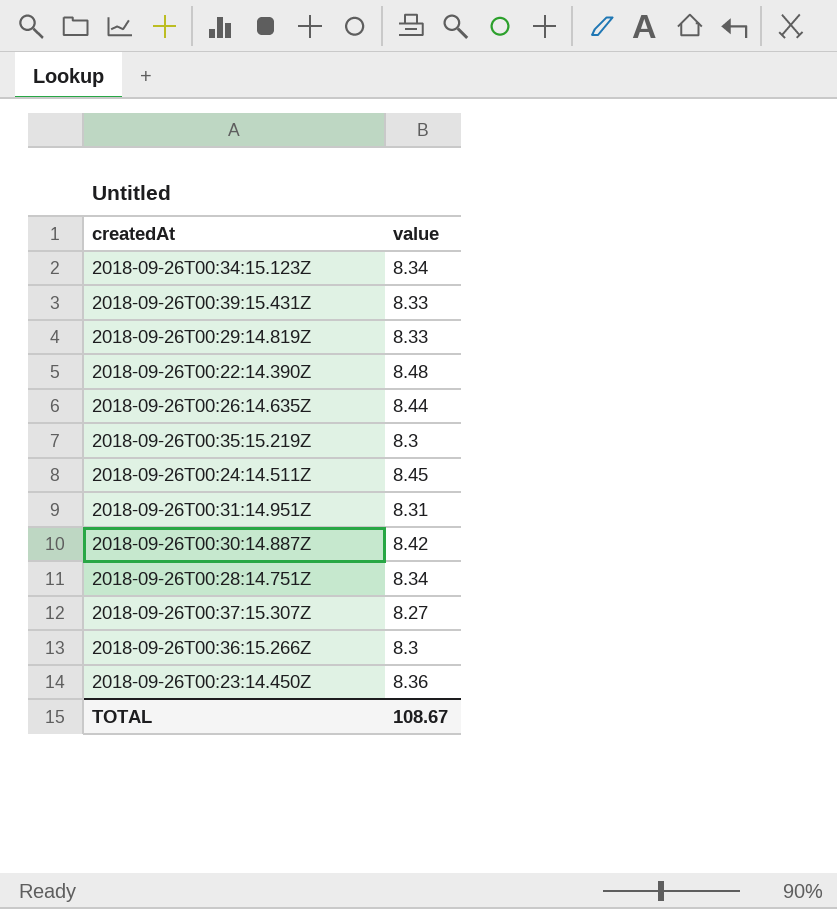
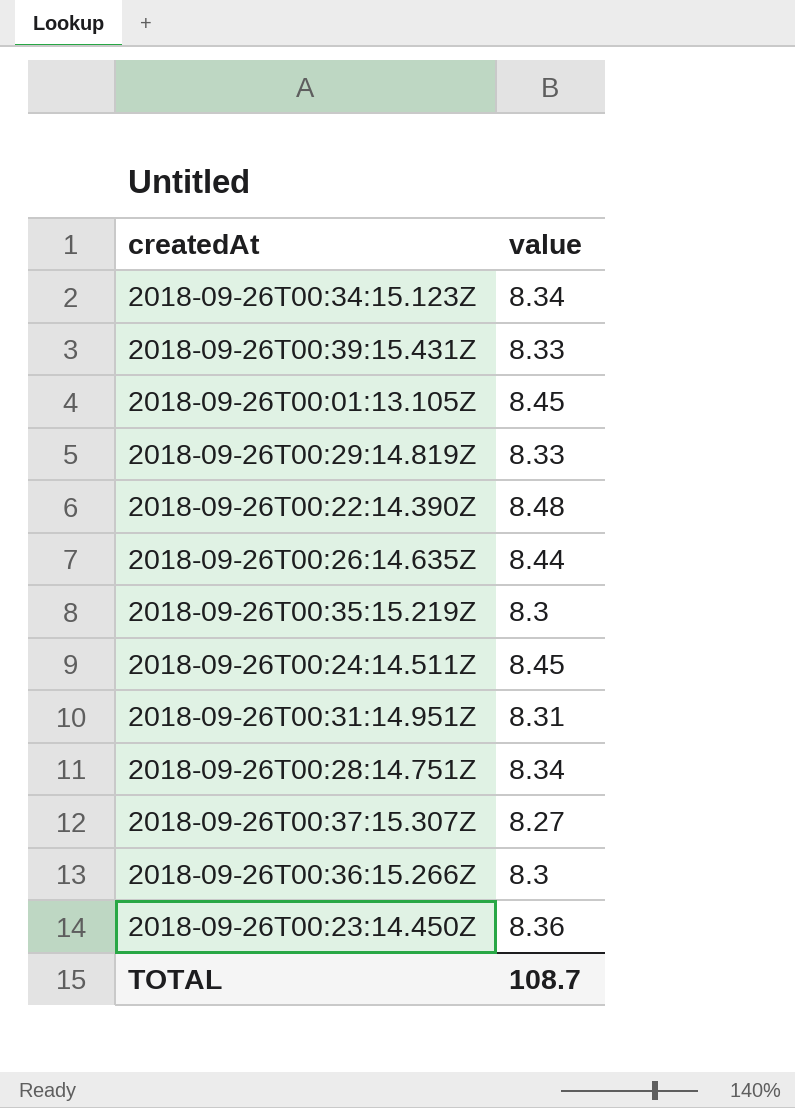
row 2018-09-26T00:30:14.887Z: 8.42 -> none
row 2018-09-26T00:01:13.105Z: none -> 8.45
TOTAL | value: 108.67 -> 108.7

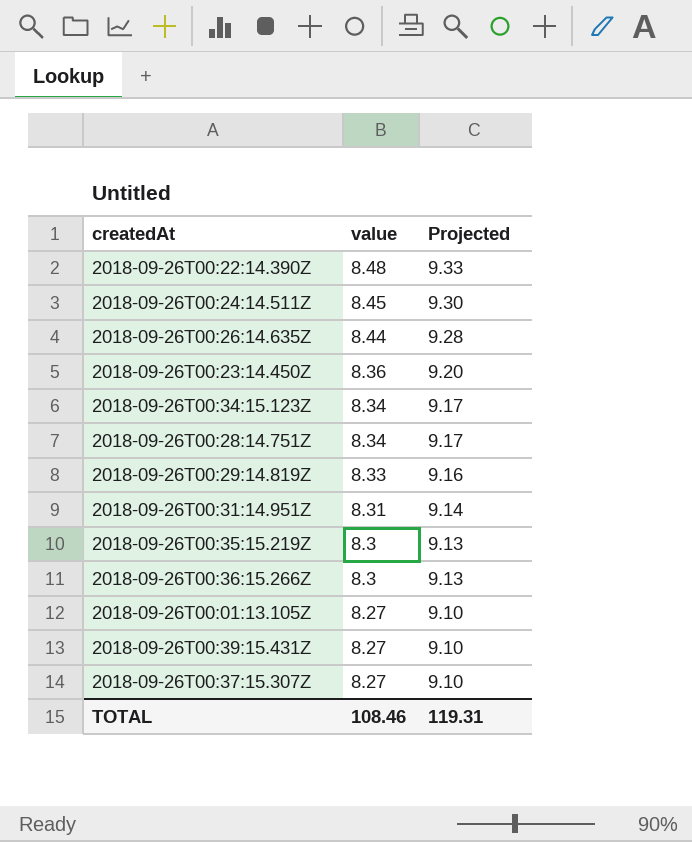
row order: none -> value descending
column Projected | formula: none -> [value] * 1.1
2018-09-26T00:01:13.105Z | value: 8.45 -> 8.27
2018-09-26T00:39:15.431Z | value: 8.33 -> 8.27
TOTAL | value: 108.7 -> 108.46

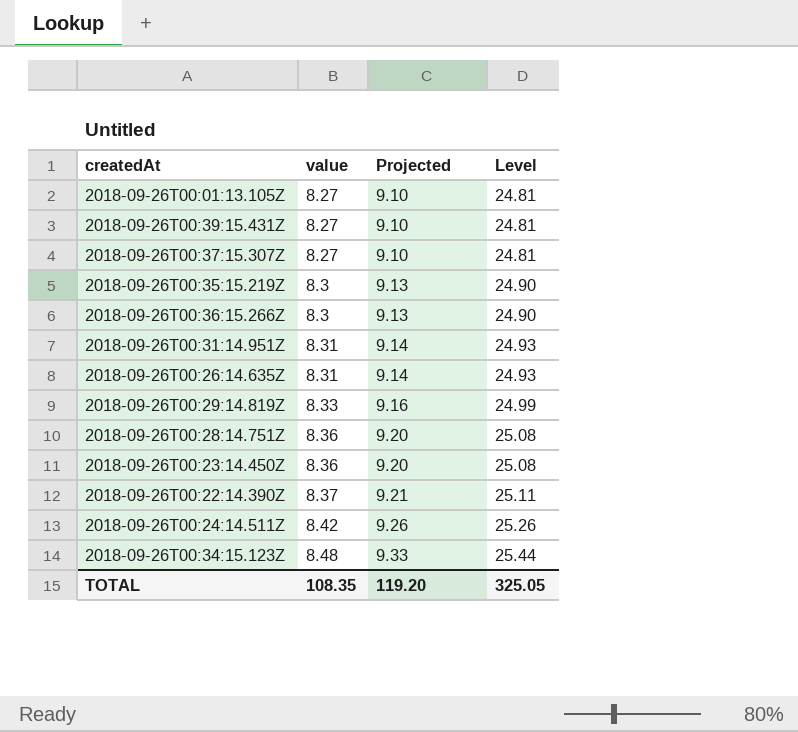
row order: value descending -> value ascending
column Level | formula: none -> [value] * 3
2018-09-26T00:26:14.635Z | value: 8.44 -> 8.31
2018-09-26T00:26:14.635Z | Projected: 9.28 -> 9.14
2018-09-26T00:28:14.751Z | value: 8.34 -> 8.36
2018-09-26T00:28:14.751Z | Projected: 9.17 -> 9.20
2018-09-26T00:22:14.390Z | value: 8.48 -> 8.37
2018-09-26T00:22:14.390Z | Projected: 9.33 -> 9.21
2018-09-26T00:24:14.511Z | value: 8.45 -> 8.42
2018-09-26T00:24:14.511Z | Projected: 9.30 -> 9.26
2018-09-26T00:34:15.123Z | value: 8.34 -> 8.48
2018-09-26T00:34:15.123Z | Projected: 9.17 -> 9.33
TOTAL | value: 108.46 -> 108.35
TOTAL | Projected: 119.31 -> 119.20

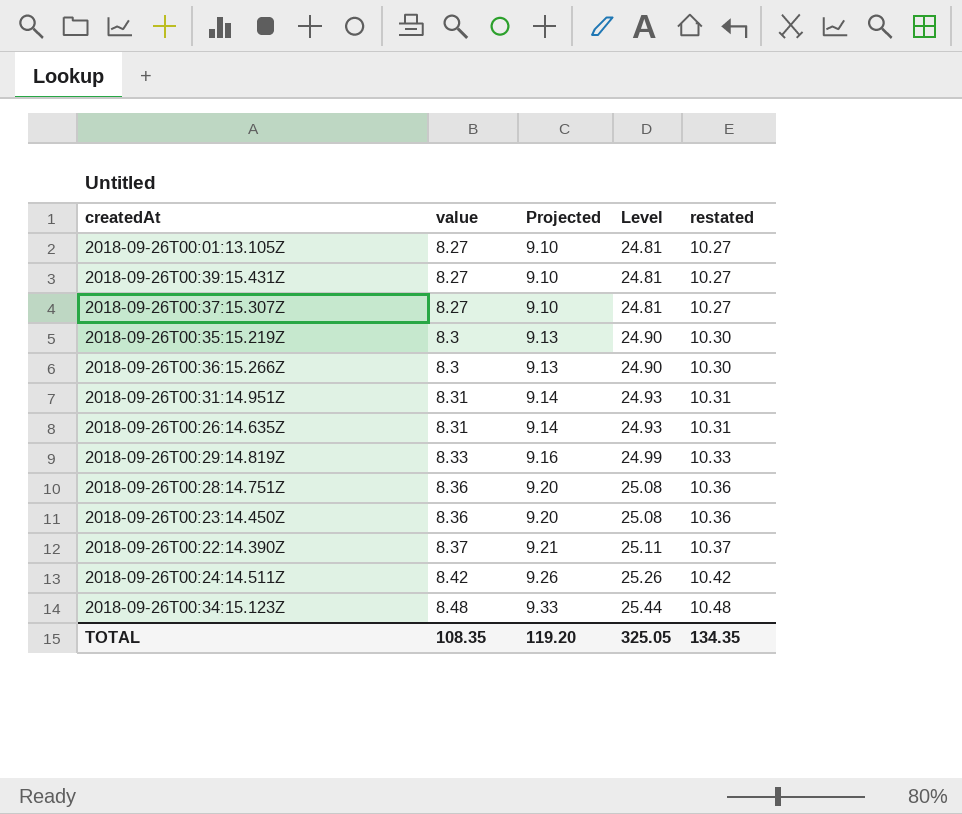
column restated | formula: none -> [value] + 2

